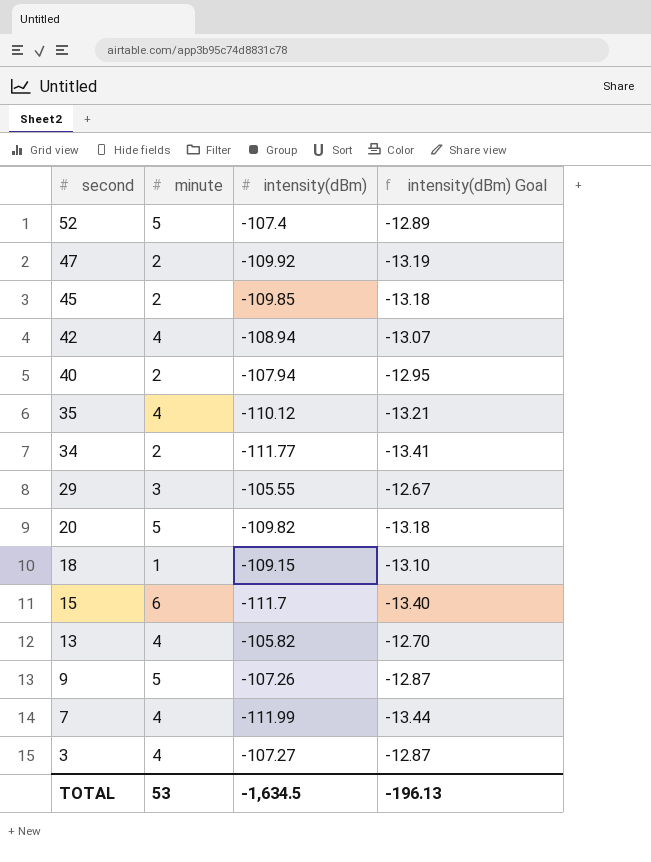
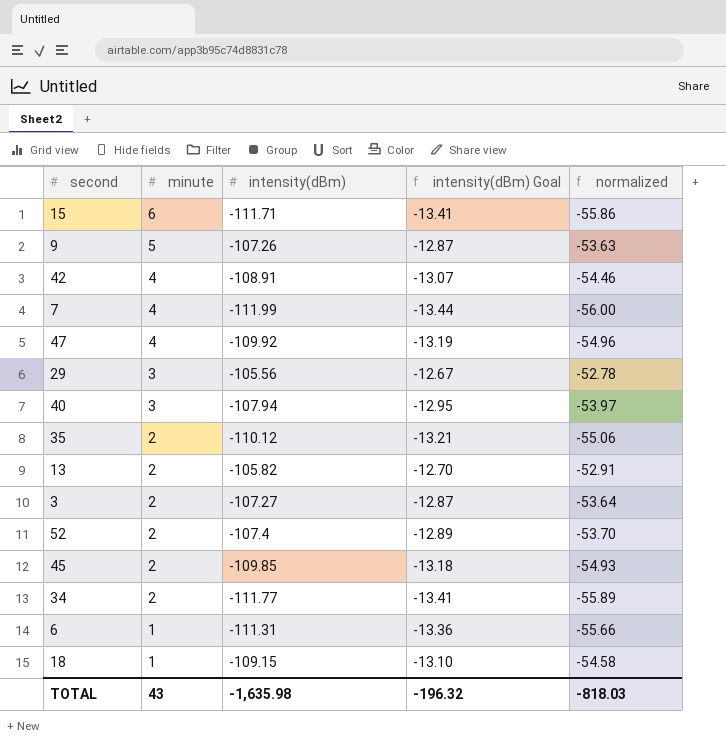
row order: second descending -> minute descending
column normalized | formula: none -> [intensity(dBm)] * 0.5
row 20: 5 | -109.82 | -13.18 -> none
15 | intensity(dBm): -111.7 -> -111.71
15 | intensity(dBm) Goal: -13.40 -> -13.41
42 | intensity(dBm): -108.94 -> -108.91
47 | minute: 2 -> 4
29 | intensity(dBm): -105.55 -> -105.56
40 | minute: 2 -> 3
35 | minute: 4 -> 2
13 | minute: 4 -> 2
3 | minute: 4 -> 2
52 | minute: 5 -> 2
row 6: none -> 1 | -111.31 | -13.36 | -55.66
TOTAL | minute: 53 -> 43
TOTAL | intensity(dBm): -1,634.5 -> -1,635.98
TOTAL | intensity(dBm) Goal: -196.13 -> -196.32

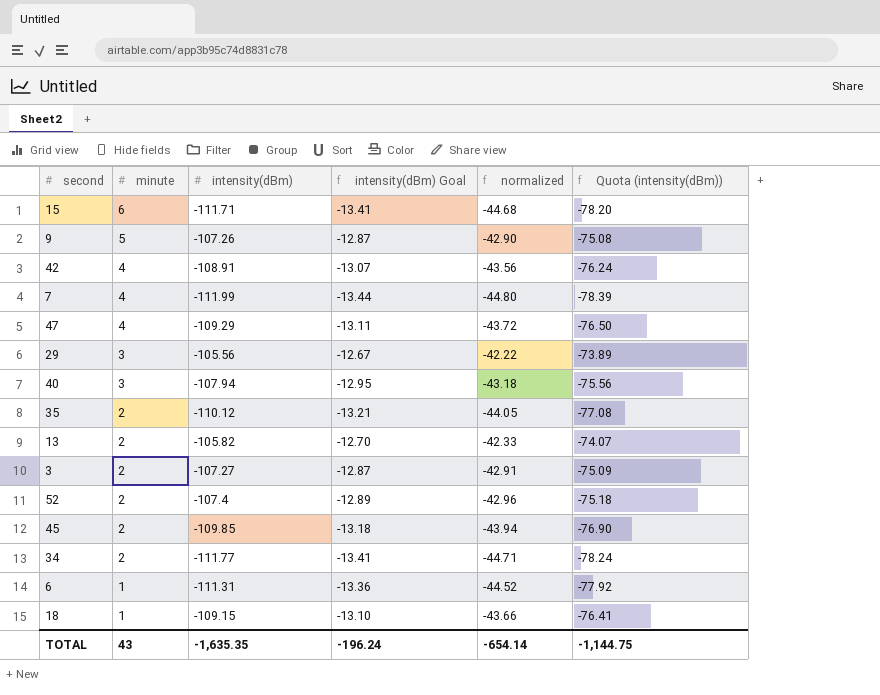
column normalized | formula: [intensity(dBm)] * 0.5 -> [intensity(dBm)] * 0.4
column Quota (intensity(dBm)) | formula: none -> [intensity(dBm)] * 0.7
47 | intensity(dBm): -109.92 -> -109.29
47 | intensity(dBm) Goal: -13.19 -> -13.11
TOTAL | intensity(dBm): -1,635.98 -> -1,635.35
TOTAL | intensity(dBm) Goal: -196.32 -> -196.24
TOTAL | normalized: -818.03 -> -654.14

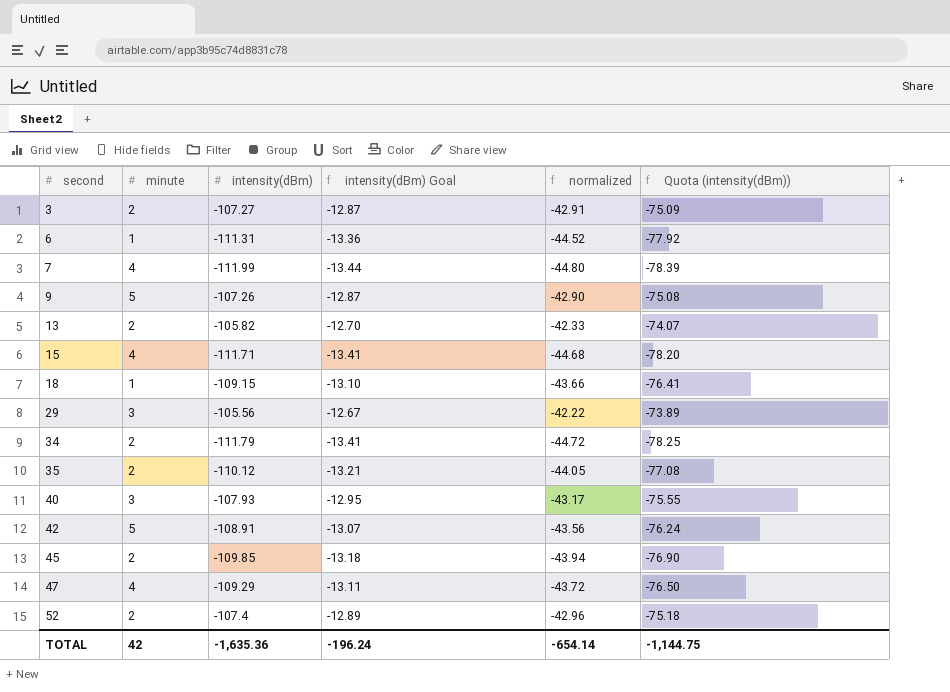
row order: minute descending -> second ascending
15 | minute: 6 -> 4
34 | intensity(dBm): -111.77 -> -111.79
34 | normalized: -44.71 -> -44.72
34 | Quota (intensity(dBm)): -78.24 -> -78.25
40 | intensity(dBm): -107.94 -> -107.93
40 | normalized: -43.18 -> -43.17
40 | Quota (intensity(dBm)): -75.56 -> -75.55
42 | minute: 4 -> 5
TOTAL | minute: 43 -> 42
TOTAL | intensity(dBm): -1,635.35 -> -1,635.36

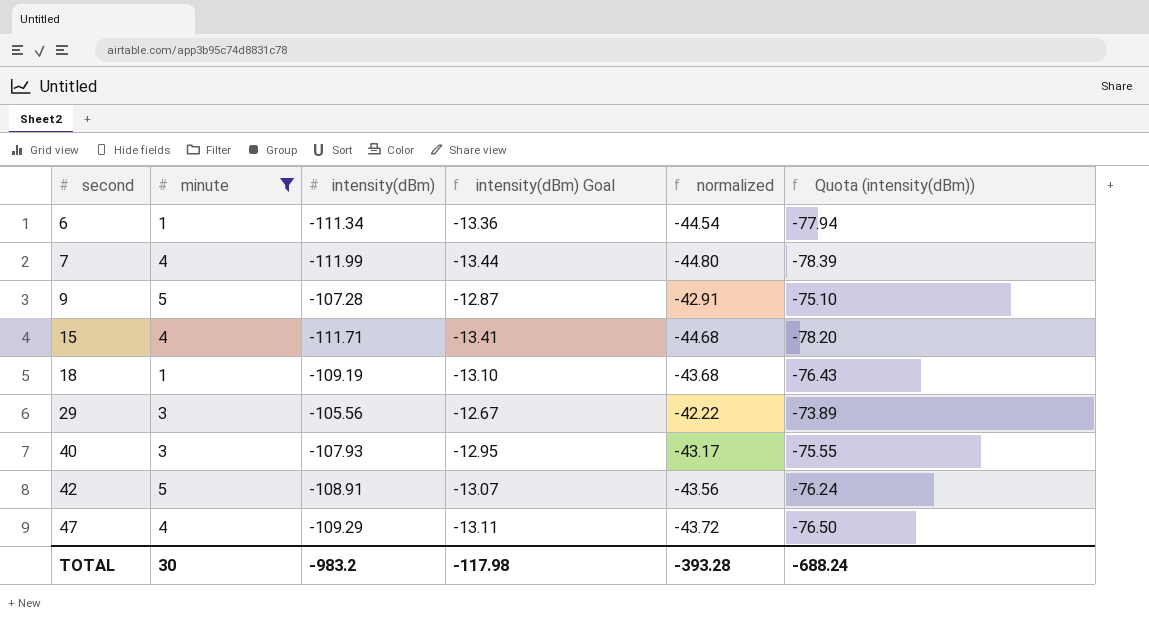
filter: none -> minute != 2
6 | intensity(dBm): -111.31 -> -111.34
6 | normalized: -44.52 -> -44.54
6 | Quota (intensity(dBm)): -77.92 -> -77.94
9 | intensity(dBm): -107.26 -> -107.28
9 | normalized: -42.90 -> -42.91
9 | Quota (intensity(dBm)): -75.08 -> -75.10
18 | intensity(dBm): -109.15 -> -109.19
18 | normalized: -43.66 -> -43.68
18 | Quota (intensity(dBm)): -76.41 -> -76.43
TOTAL | minute: 42 -> 30
TOTAL | intensity(dBm): -1,635.36 -> -983.2
TOTAL | intensity(dBm) Goal: -196.24 -> -117.98
TOTAL | normalized: -654.14 -> -393.28
TOTAL | Quota (intensity(dBm)): -1,144.75 -> -688.24

